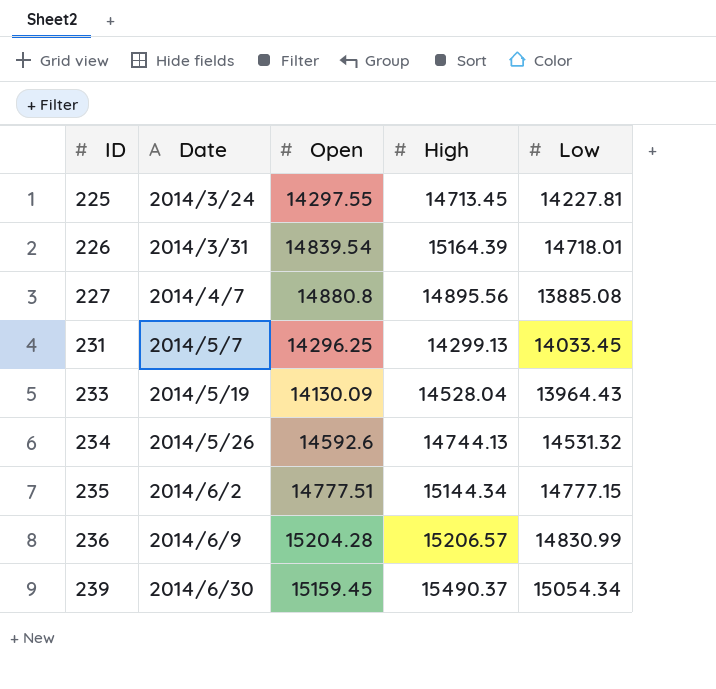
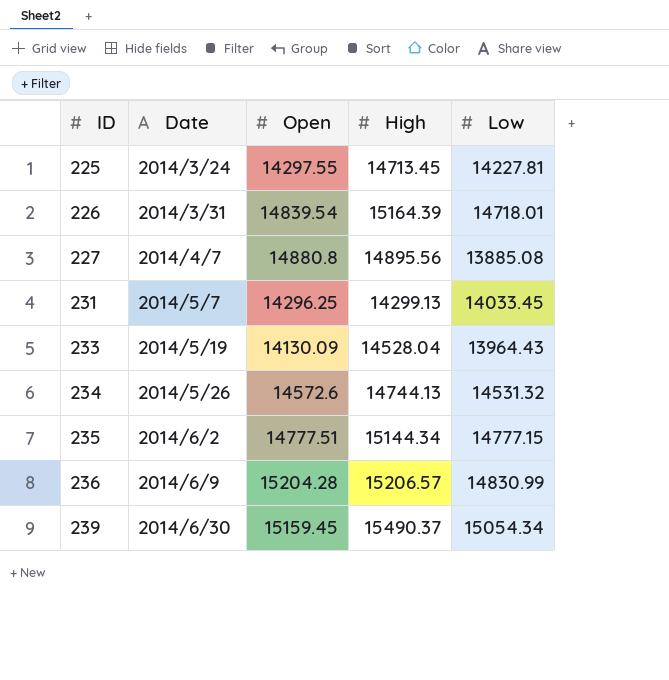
234 | Open: 14592.6 -> 14572.6

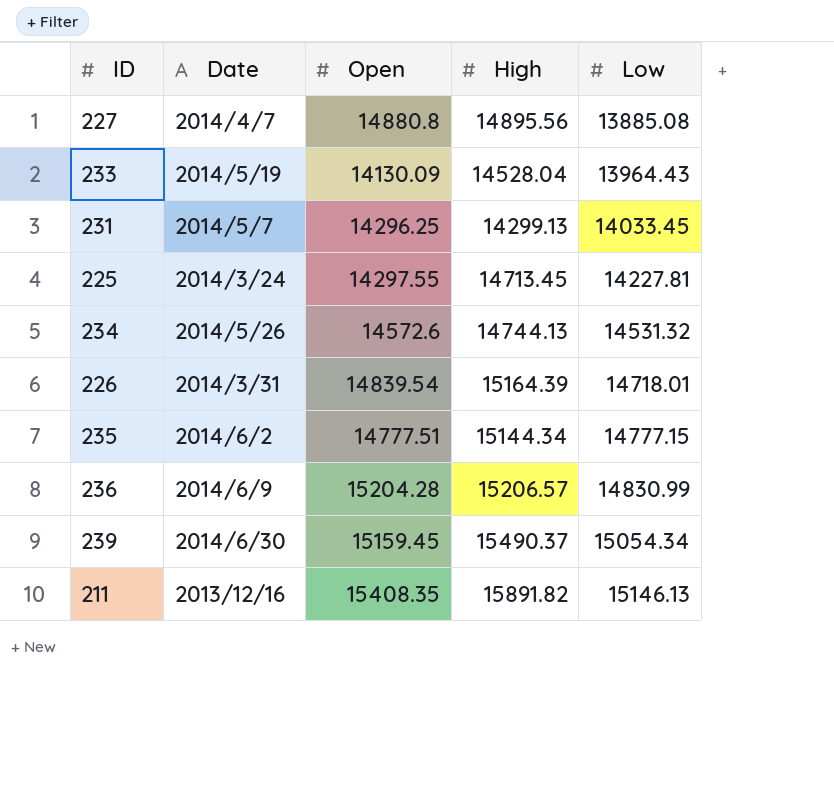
row order: ID ascending -> Low ascending
row 211: none -> 2013/12/16 | 15408.35 | 15891.82 | 15146.13

